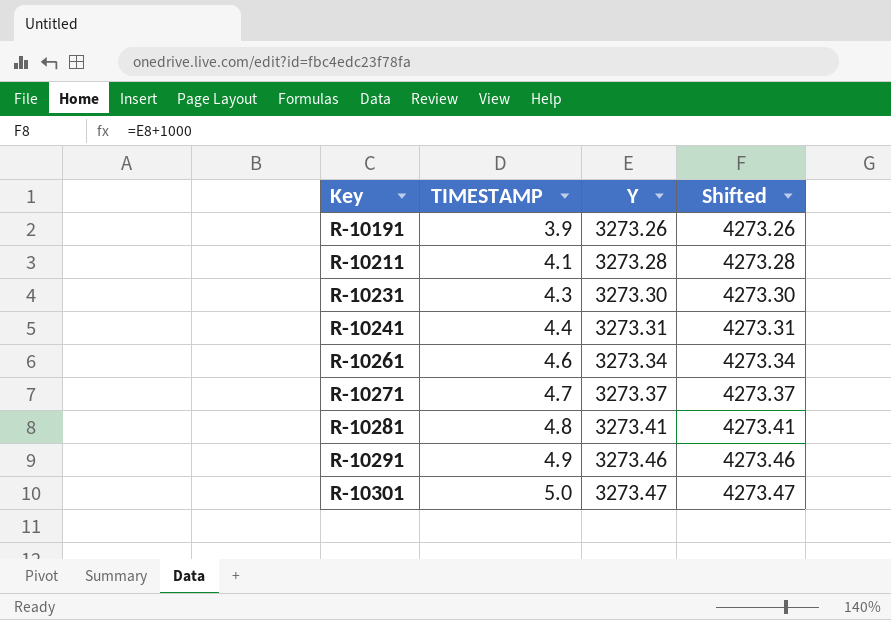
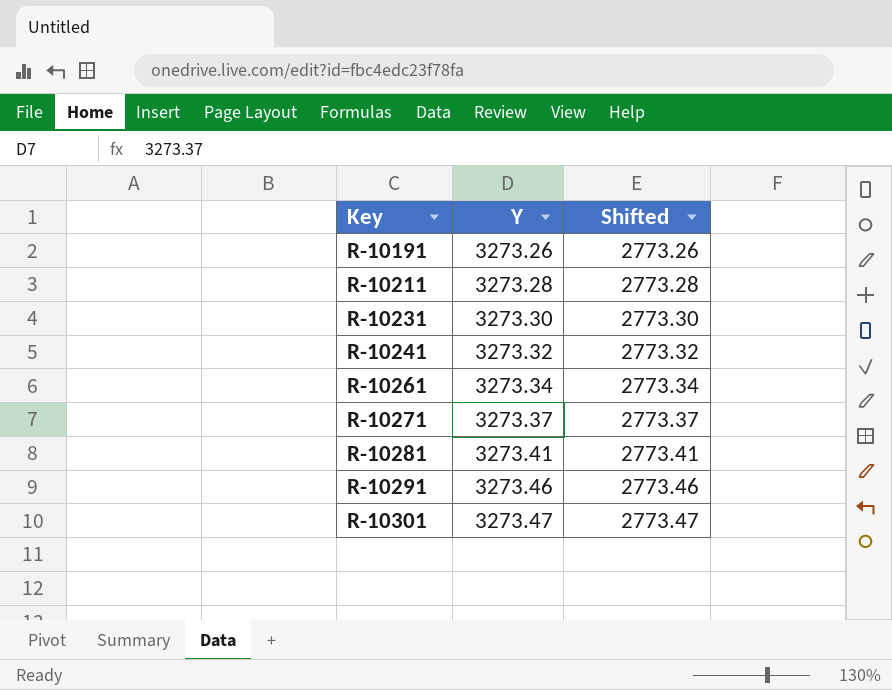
column TIMESTAMP | position: 2 -> none
column Shifted | formula: [Y] + 1000 -> [Y] - 500
R-10241 | Y: 3273.31 -> 3273.32

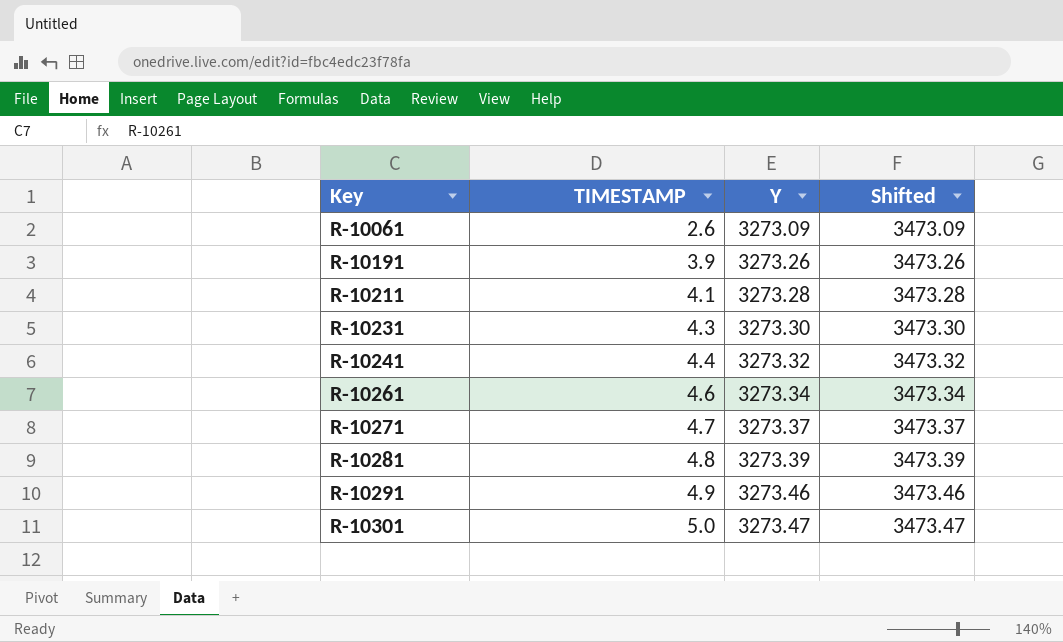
column TIMESTAMP | position: none -> 2
column Shifted | formula: [Y] - 500 -> [Y] + 200
row R-10061: none -> 2.6 | 3273.09 | 3473.09
R-10281 | Y: 3273.41 -> 3273.39

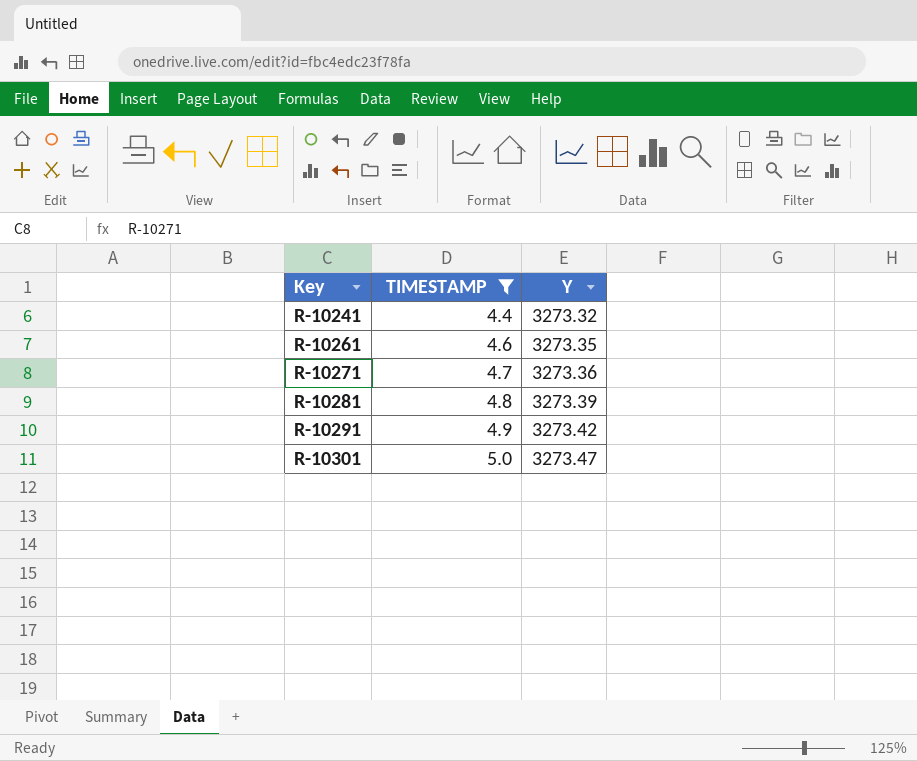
filter: none -> TIMESTAMP >= 4.4
column Shifted | formula: [Y] + 200 -> none
R-10261 | Y: 3273.34 -> 3273.35
R-10271 | Y: 3273.37 -> 3273.36
R-10291 | Y: 3273.46 -> 3273.42

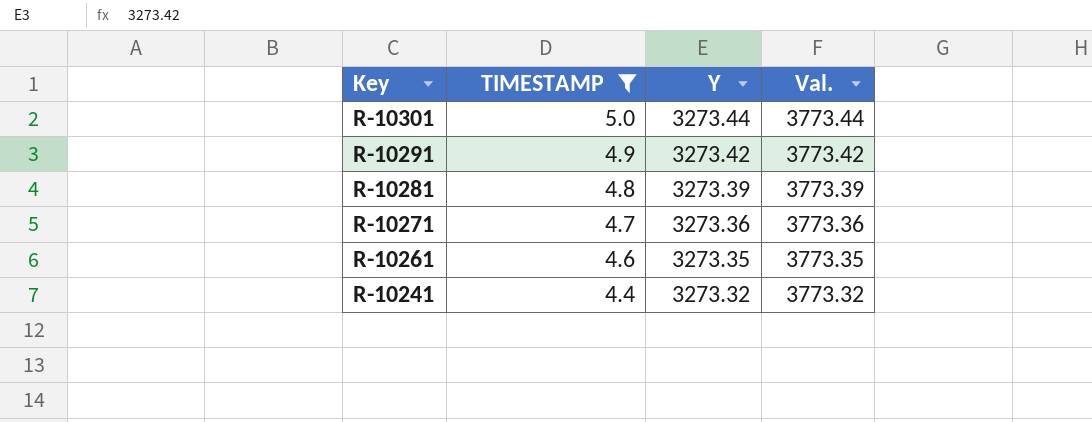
row order: Key ascending -> Key descending
column Val. | formula: none -> [Y] + 500
R-10301 | Y: 3273.47 -> 3273.44

